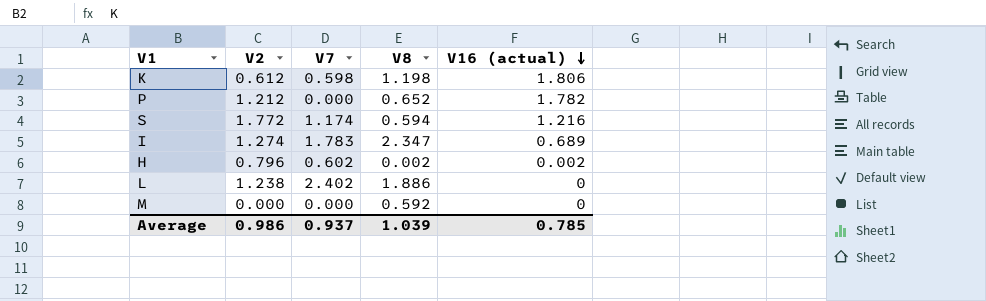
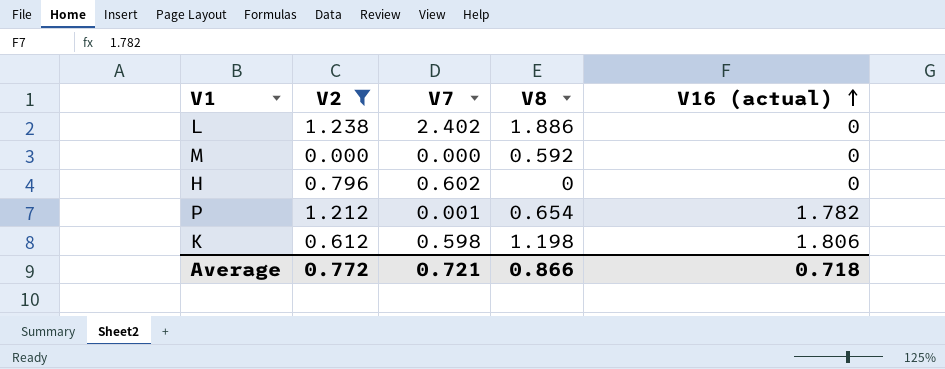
filter: none -> V2 <= 1.238
row order: V16 (actual) descending -> V16 (actual) ascending
H | V8: 0.002 -> 0
H | V16 (actual): 0.002 -> 0
P | V7: 0.000 -> 0.001
P | V8: 0.652 -> 0.654
Average | V2: 0.986 -> 0.772
Average | V7: 0.937 -> 0.721
Average | V8: 1.039 -> 0.866
Average | V16 (actual): 0.785 -> 0.718

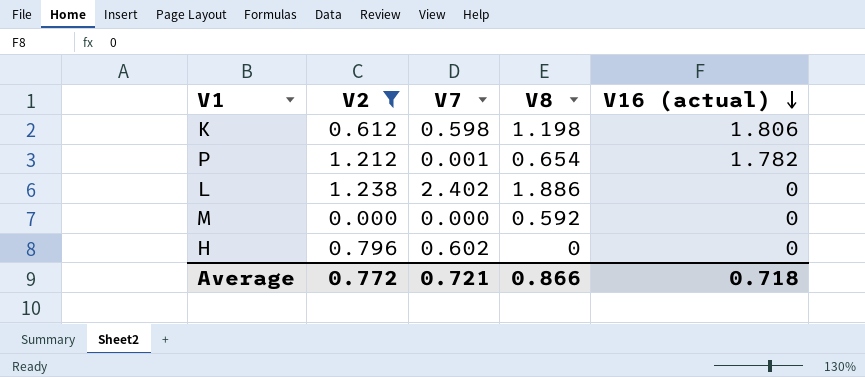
row order: V16 (actual) ascending -> V16 (actual) descending

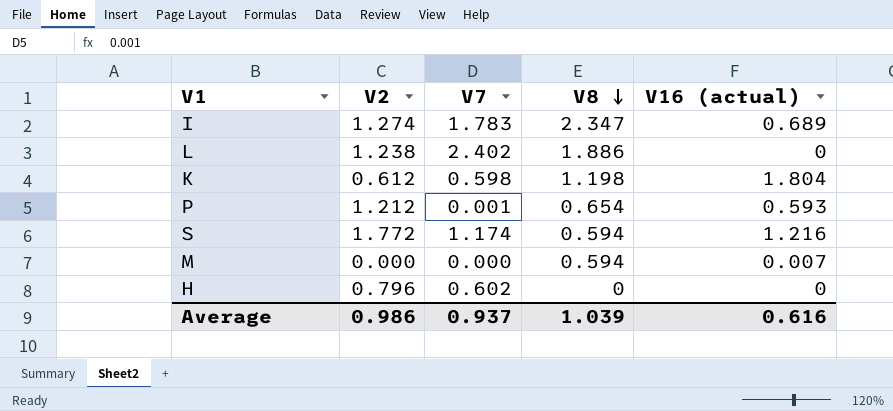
filter: V2 <= 1.238 -> none
row order: V16 (actual) descending -> V8 descending
K | V16 (actual): 1.806 -> 1.804
P | V16 (actual): 1.782 -> 0.593
M | V8: 0.592 -> 0.594
M | V16 (actual): 0 -> 0.007
Average | V2: 0.772 -> 0.986
Average | V7: 0.721 -> 0.937
Average | V8: 0.866 -> 1.039
Average | V16 (actual): 0.718 -> 0.616

